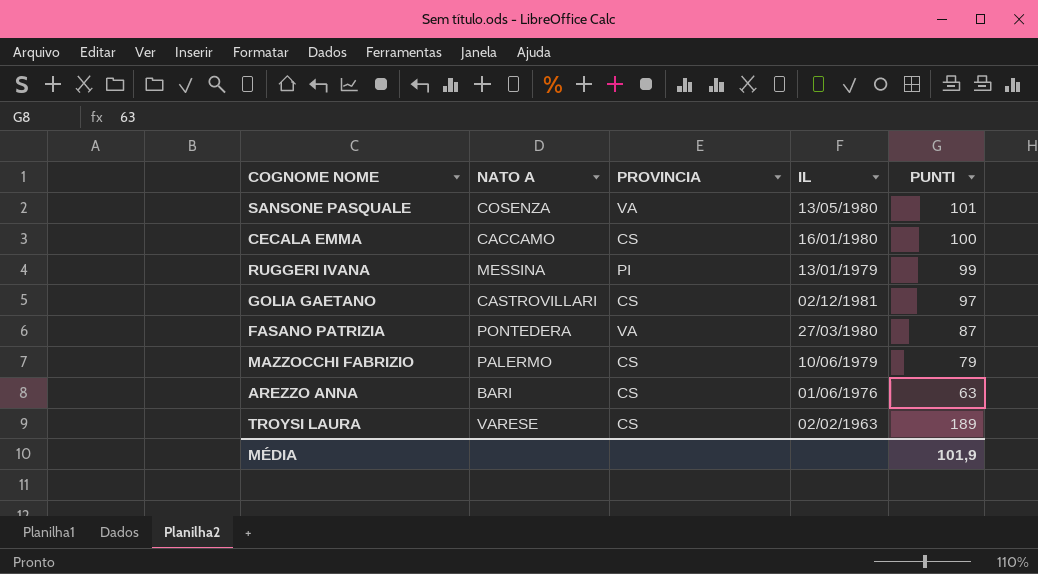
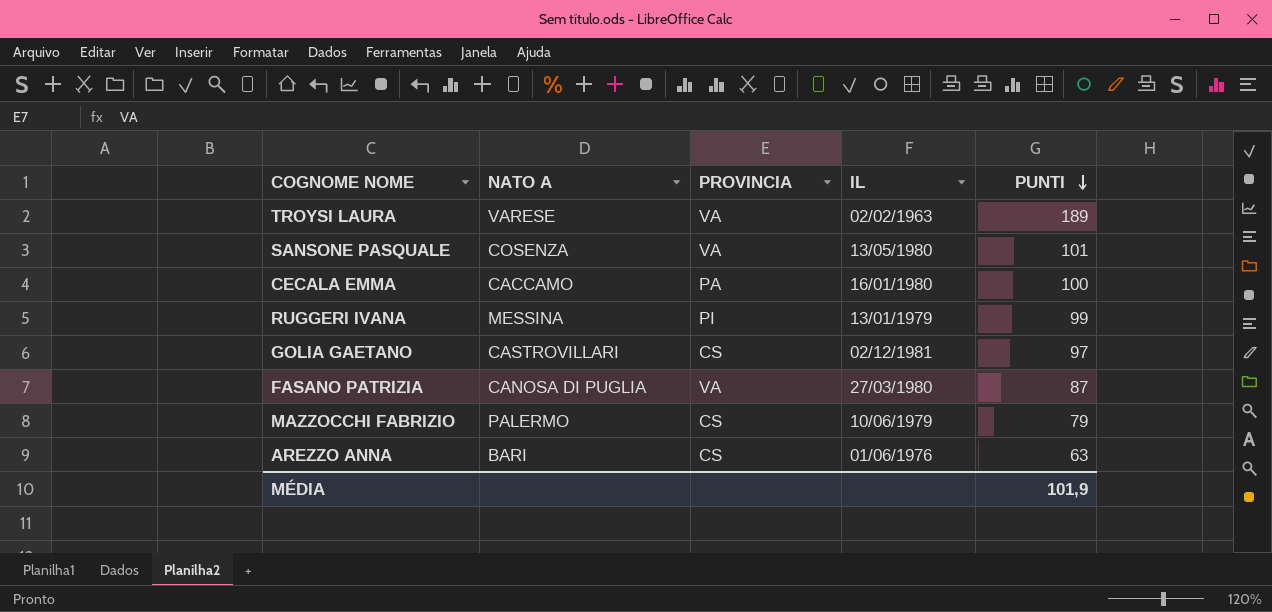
row order: none -> PUNTI descending
TROYSI LAURA | PROVINCIA: CS -> VA
CECALA EMMA | PROVINCIA: CS -> PA
FASANO PATRIZIA | NATO A: PONTEDERA -> CANOSA DI PUGLIA

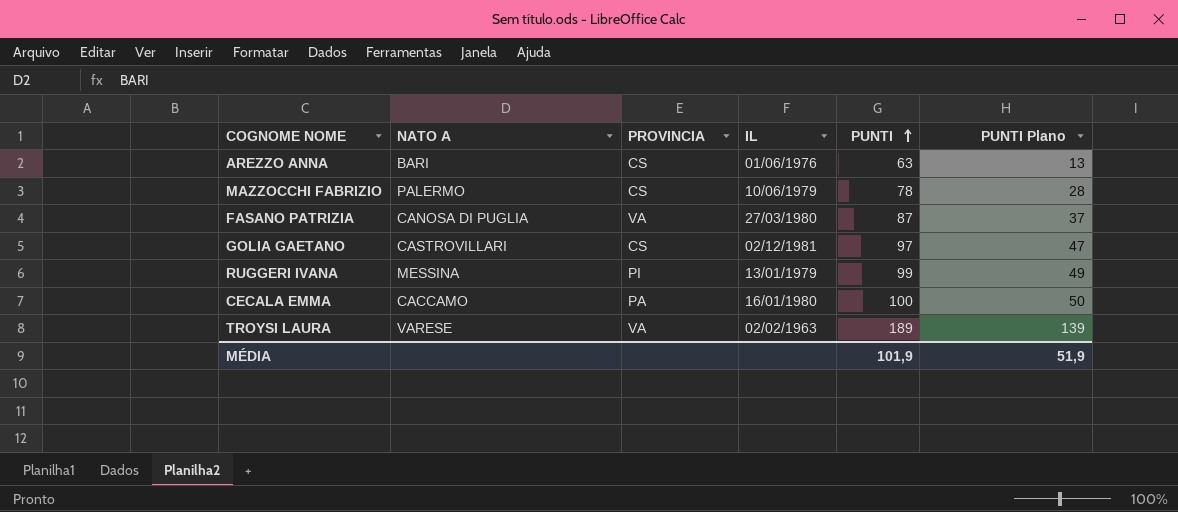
row order: PUNTI descending -> PUNTI ascending
column PUNTI Plano | formula: none -> [PUNTI] - 50
row SANSONE PASQUALE: COSENZA | VA | 13/05/1980 | 101 -> none
MAZZOCCHI FABRIZIO | PUNTI: 79 -> 78

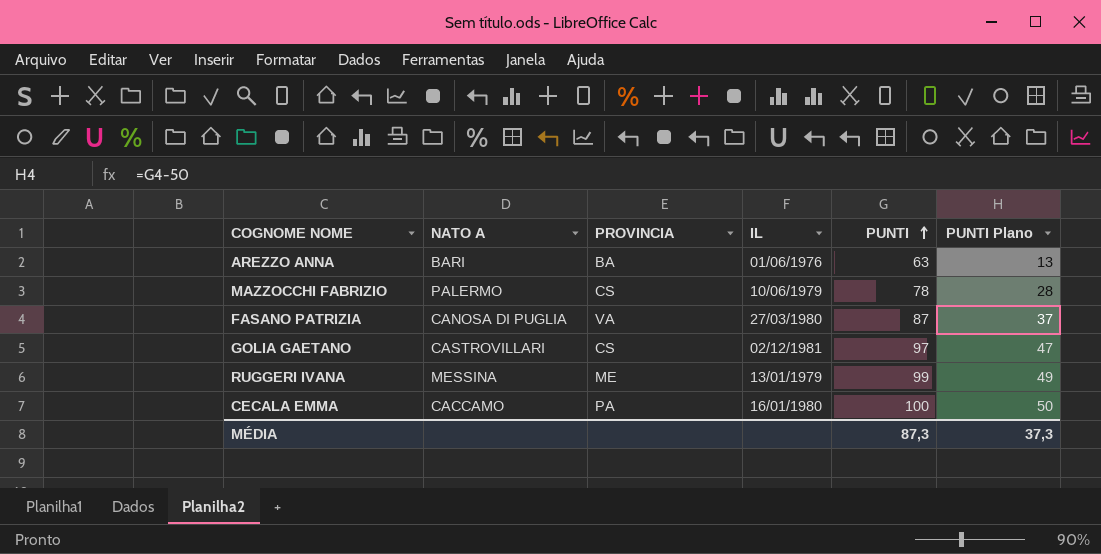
row TROYSI LAURA: VARESE | VA | 02/02/1963 | 189 | 139 -> none
AREZZO ANNA | PROVINCIA: CS -> BA
RUGGERI IVANA | PROVINCIA: PI -> ME
MÉDIA | PUNTI: 101,9 -> 87,3
MÉDIA | PUNTI Plano: 51,9 -> 37,3

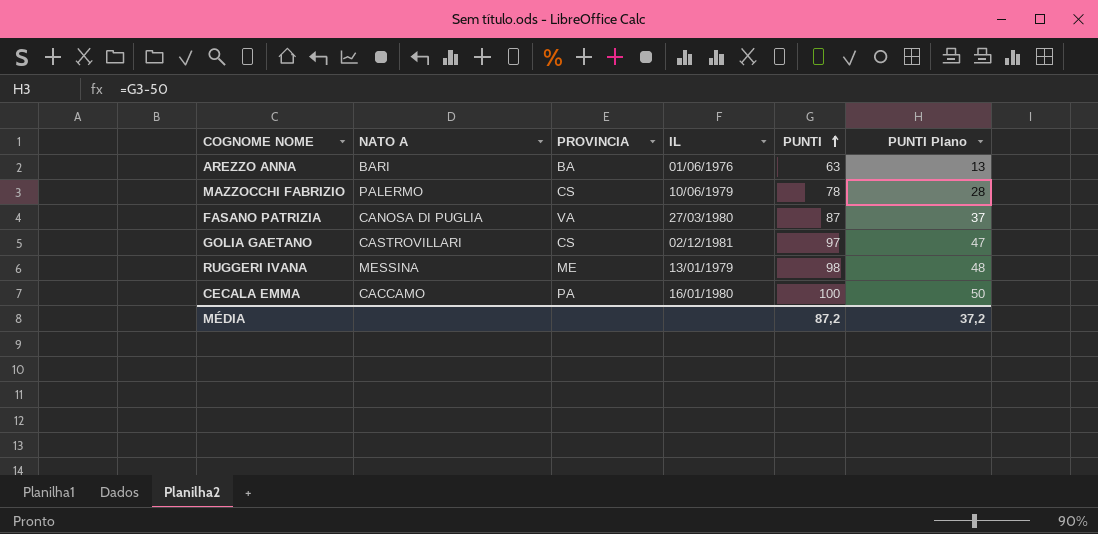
RUGGERI IVANA | PUNTI: 99 -> 98
RUGGERI IVANA | PUNTI Plano: 49 -> 48
MÉDIA | PUNTI: 87,3 -> 87,2
MÉDIA | PUNTI Plano: 37,3 -> 37,2

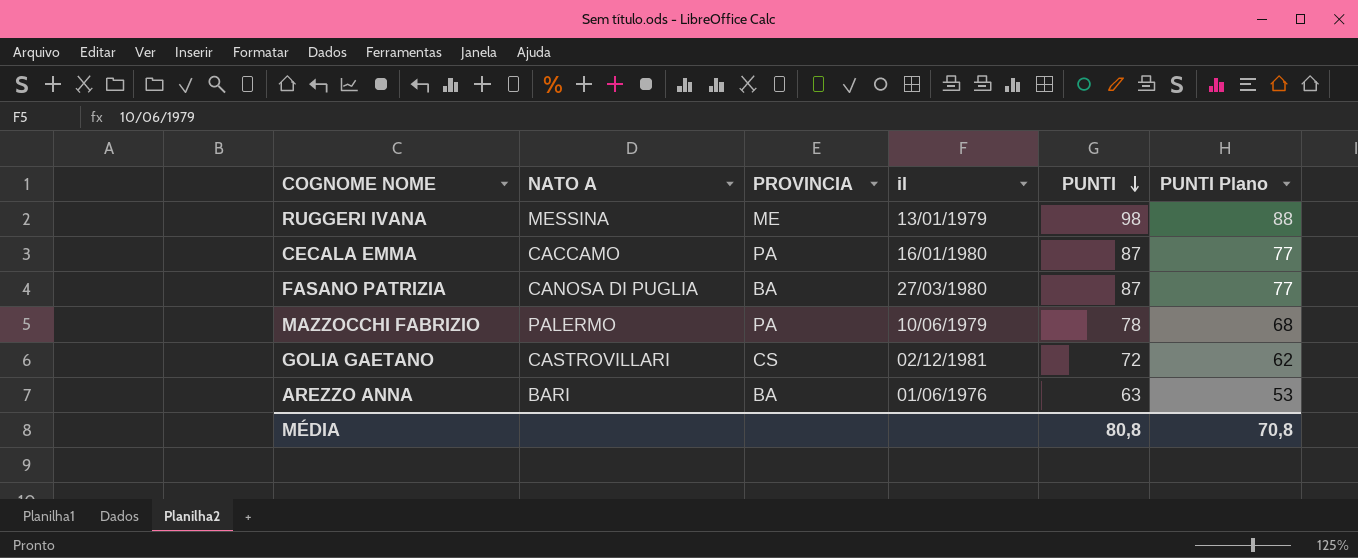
row order: PUNTI ascending -> PUNTI descending
column name: IL -> il
column PUNTI Plano | formula: [PUNTI] - 50 -> [PUNTI] - 10
CECALA EMMA | PUNTI: 100 -> 87
FASANO PATRIZIA | PROVINCIA: VA -> BA
MAZZOCCHI FABRIZIO | PROVINCIA: CS -> PA
GOLIA GAETANO | PUNTI: 97 -> 72
MÉDIA | PUNTI: 87,2 -> 80,8
MÉDIA | PUNTI Plano: 37,2 -> 70,8

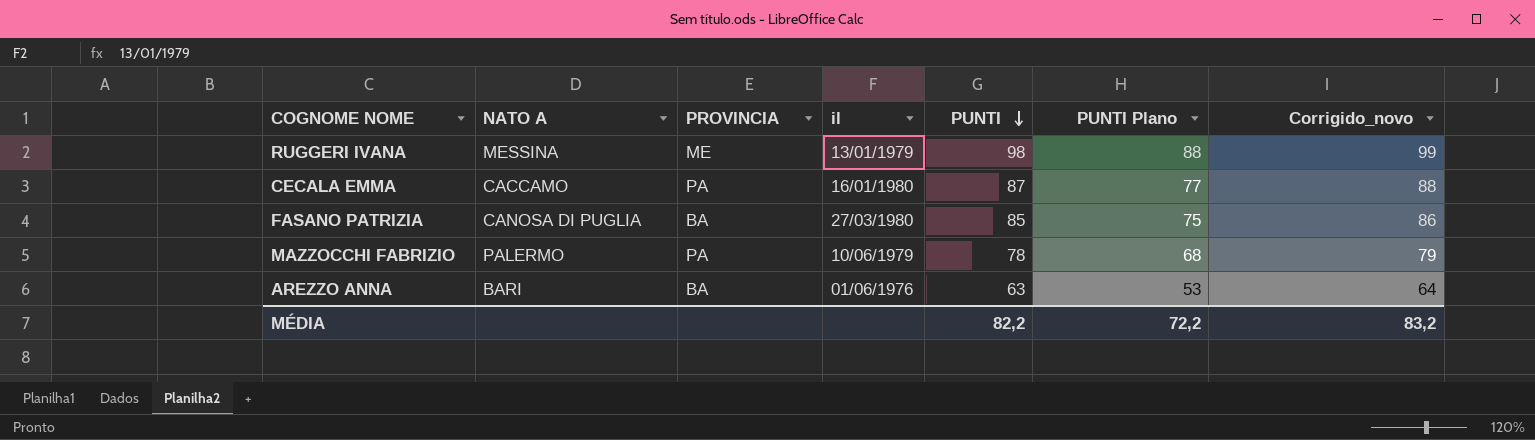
column Corrigido_novo | formula: none -> [PUNTI] + 1
row GOLIA GAETANO: CASTROVILLARI | CS | 02/12/1981 | 72 | 62 -> none
FASANO PATRIZIA | PUNTI: 87 -> 85
FASANO PATRIZIA | PUNTI Plano: 77 -> 75
MÉDIA | PUNTI: 80,8 -> 82,2
MÉDIA | PUNTI Plano: 70,8 -> 72,2

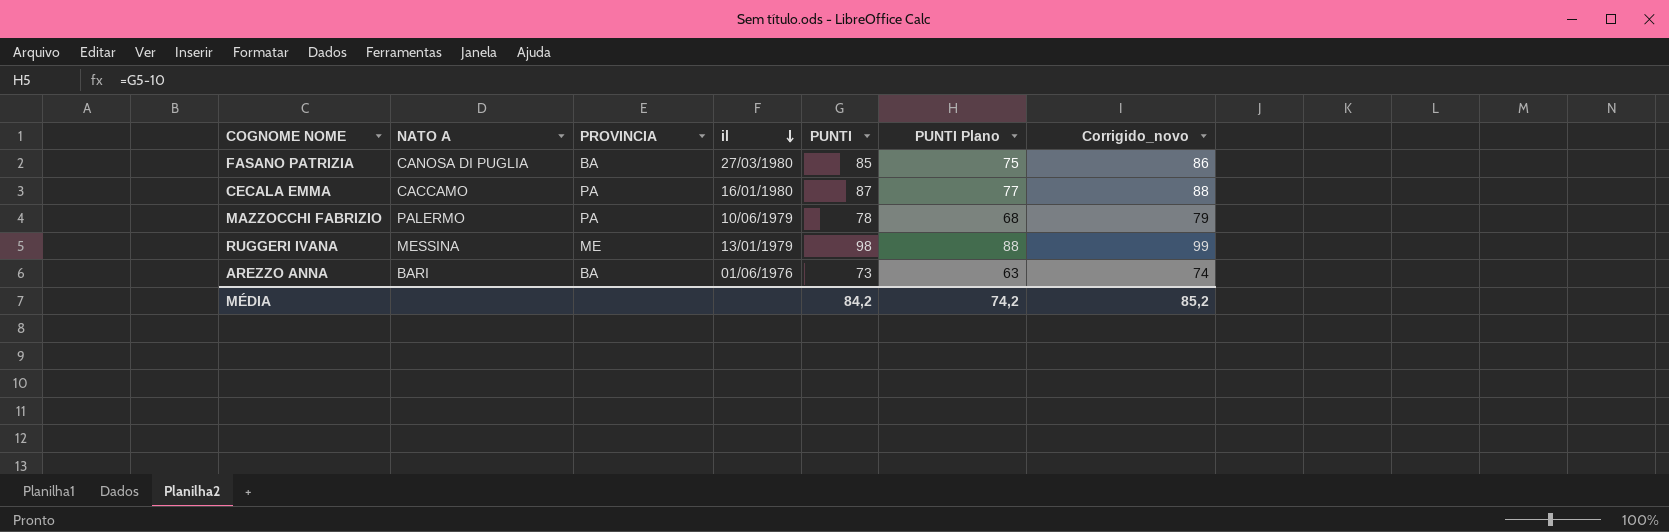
row order: PUNTI descending -> il descending
AREZZO ANNA | PUNTI: 63 -> 73
AREZZO ANNA | PUNTI Plano: 53 -> 63
AREZZO ANNA | Corrigido_novo: 64 -> 74
MÉDIA | PUNTI: 82,2 -> 84,2
MÉDIA | PUNTI Plano: 72,2 -> 74,2
MÉDIA | Corrigido_novo: 83,2 -> 85,2

